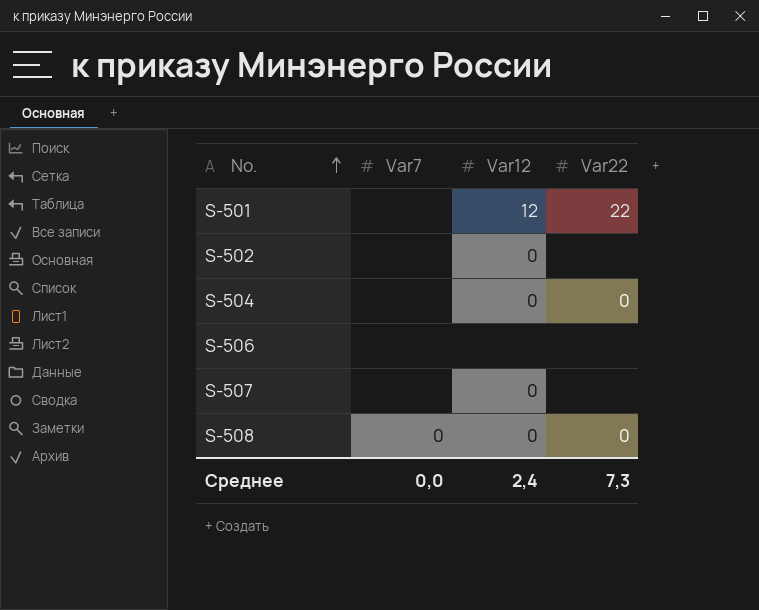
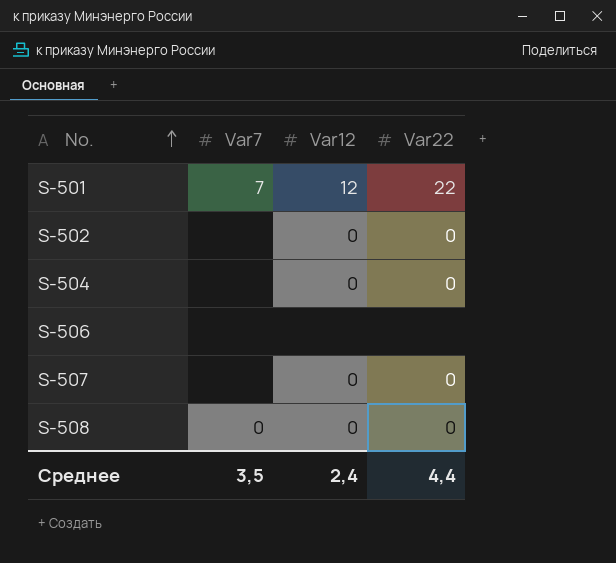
S-501 | Var7: none -> 7
S-502 | Var22: none -> 0
S-507 | Var22: none -> 0
Среднее | Var7: 0,0 -> 3,5
Среднее | Var22: 7,3 -> 4,4

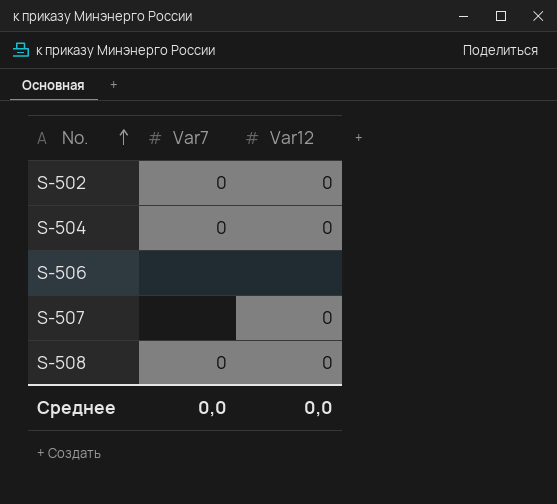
column Var22 | position: 4 -> none
row S-501: 7 | 12 | 22 -> none
S-502 | Var7: none -> 0
S-504 | Var7: none -> 0
Среднее | Var7: 3,5 -> 0,0
Среднее | Var12: 2,4 -> 0,0

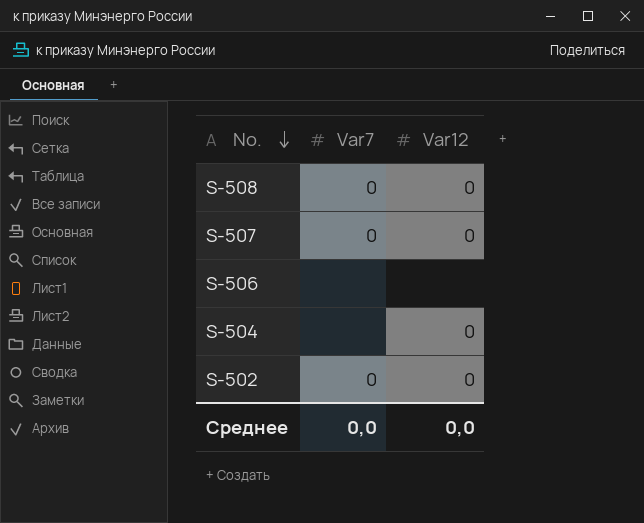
row order: No. ascending -> No. descending
S-507 | Var7: none -> 0
S-504 | Var7: 0 -> none

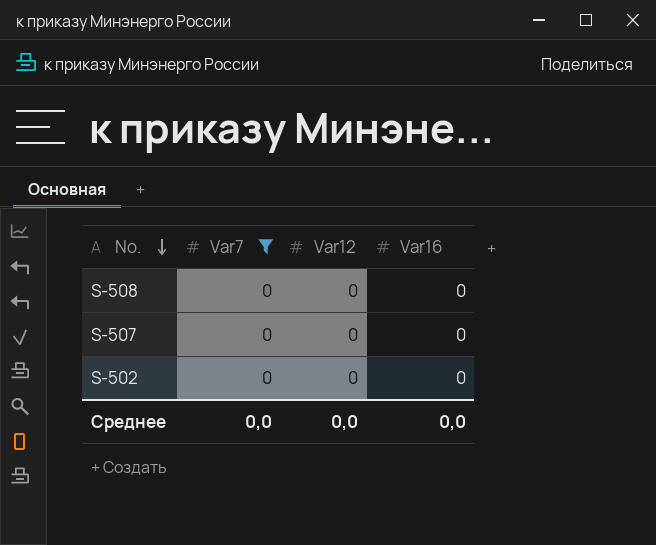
filter: none -> Var7 = 0
column Var16 | position: none -> 4

